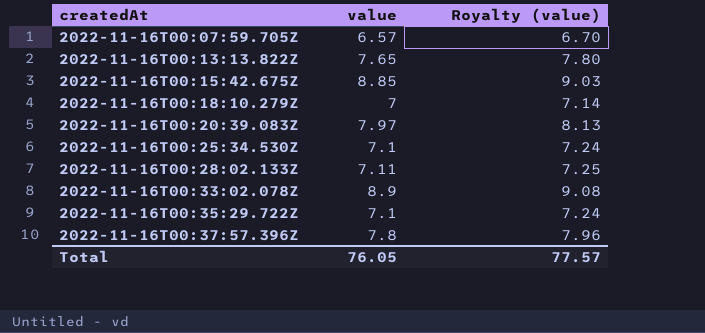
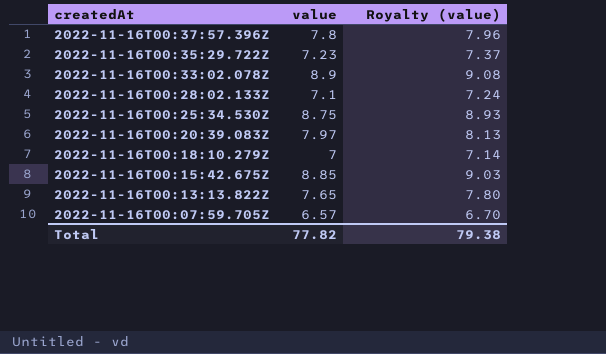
row order: createdAt ascending -> createdAt descending
2022-11-16T00:35:29.722Z | value: 7.1 -> 7.23
2022-11-16T00:35:29.722Z | Royalty (value): 7.24 -> 7.37
2022-11-16T00:28:02.133Z | value: 7.11 -> 7.1
2022-11-16T00:28:02.133Z | Royalty (value): 7.25 -> 7.24
2022-11-16T00:25:34.530Z | value: 7.1 -> 8.75
2022-11-16T00:25:34.530Z | Royalty (value): 7.24 -> 8.93
Total | value: 76.05 -> 77.82
Total | Royalty (value): 77.57 -> 79.38

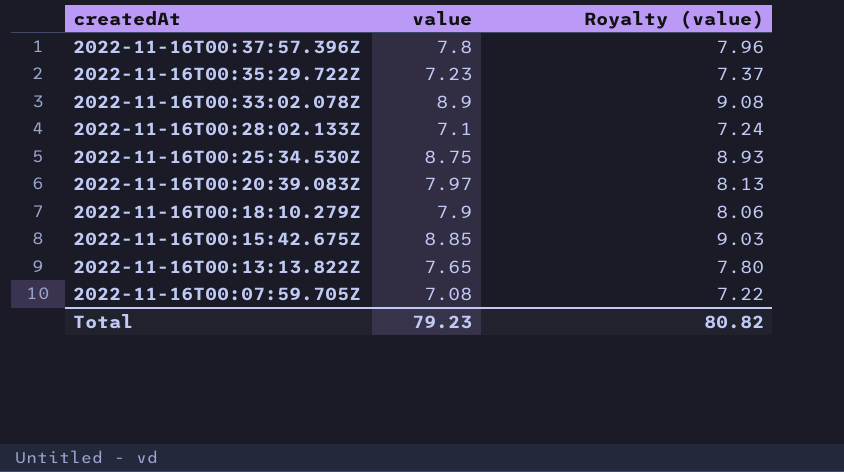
2022-11-16T00:18:10.279Z | value: 7 -> 7.9
2022-11-16T00:18:10.279Z | Royalty (value): 7.14 -> 8.06
2022-11-16T00:07:59.705Z | value: 6.57 -> 7.08
2022-11-16T00:07:59.705Z | Royalty (value): 6.70 -> 7.22
Total | value: 77.82 -> 79.23
Total | Royalty (value): 79.38 -> 80.82

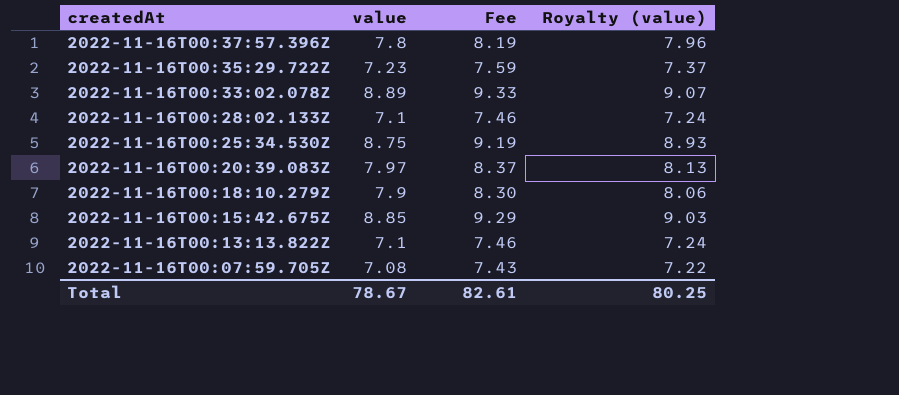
column Fee | formula: none -> [value] * 1.05
2022-11-16T00:33:02.078Z | value: 8.9 -> 8.89
2022-11-16T00:33:02.078Z | Royalty (value): 9.08 -> 9.07
2022-11-16T00:13:13.822Z | value: 7.65 -> 7.1
2022-11-16T00:13:13.822Z | Royalty (value): 7.80 -> 7.24
Total | value: 79.23 -> 78.67
Total | Royalty (value): 80.82 -> 80.25

